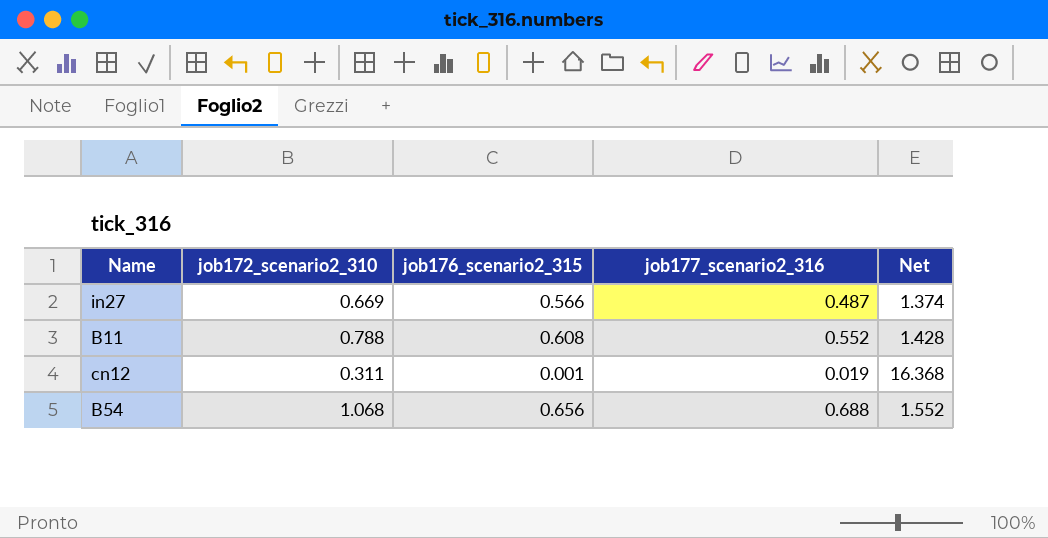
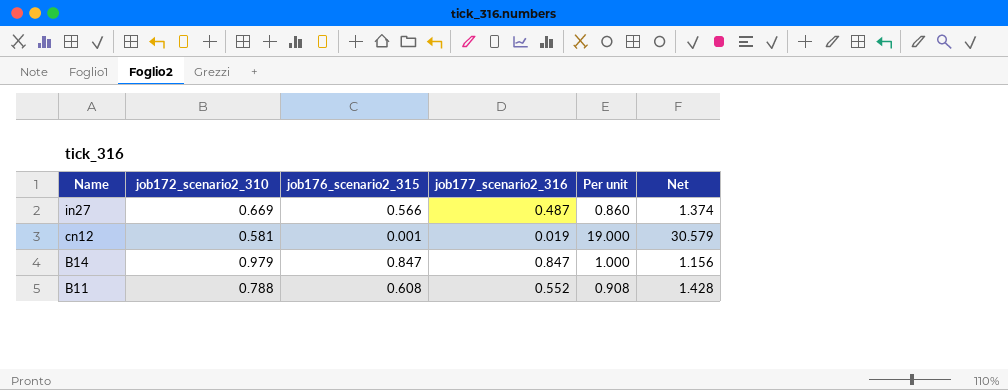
row order: none -> Name descending
column Per unit | formula: none -> [job177_scenario2_316] / [job176_scenario2_315]
row B54: 1.068 | 0.656 | 0.688 | 1.552 -> none
cn12 | job172_scenario2_310: 0.311 -> 0.581
cn12 | Net: 16.368 -> 30.579
row B14: none -> 0.979 | 0.847 | 0.847 | 1.000 | 1.156

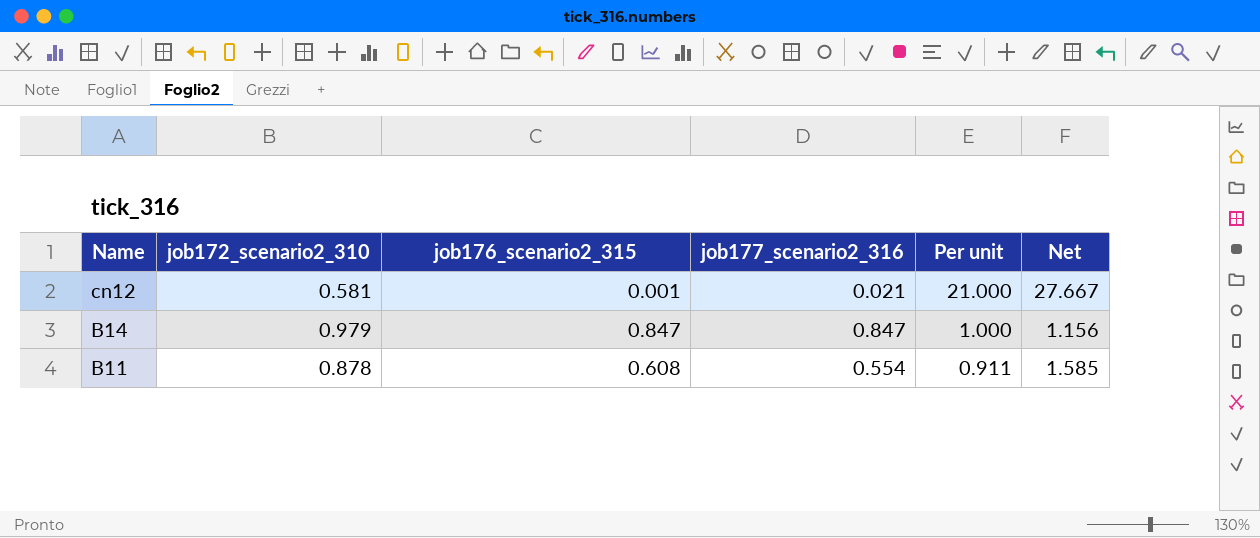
row in27: 0.669 | 0.566 | 0.487 | 0.860 | 1.374 -> none
cn12 | job177_scenario2_316: 0.019 -> 0.021
cn12 | Per unit: 19.000 -> 21.000
cn12 | Net: 30.579 -> 27.667
B11 | job172_scenario2_310: 0.788 -> 0.878
B11 | job177_scenario2_316: 0.552 -> 0.554
B11 | Per unit: 0.908 -> 0.911
B11 | Net: 1.428 -> 1.585

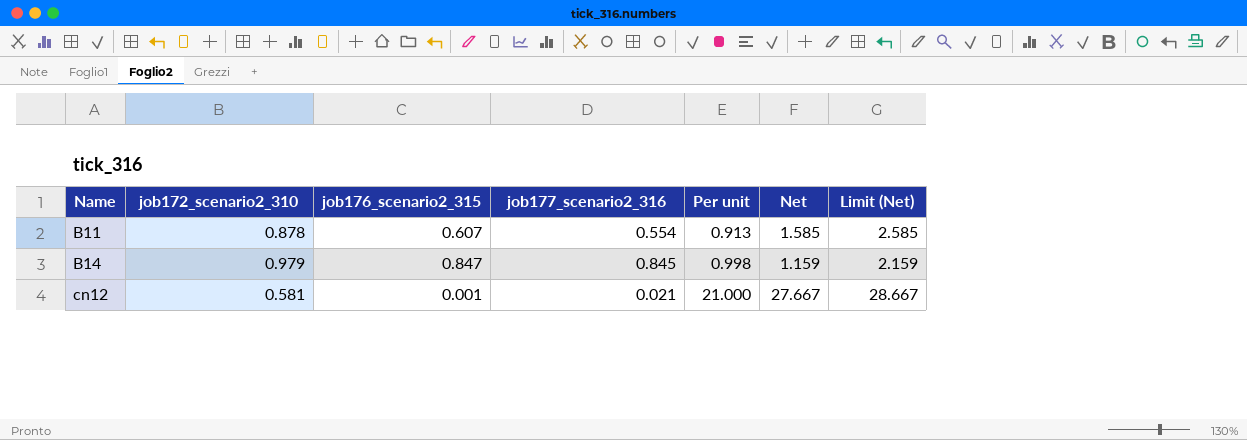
row order: Name descending -> Name ascending
column Limit (Net) | formula: none -> [Net] + 1
B11 | job176_scenario2_315: 0.608 -> 0.607
B11 | Per unit: 0.911 -> 0.913
B14 | job177_scenario2_316: 0.847 -> 0.845
B14 | Per unit: 1.000 -> 0.998
B14 | Net: 1.156 -> 1.159

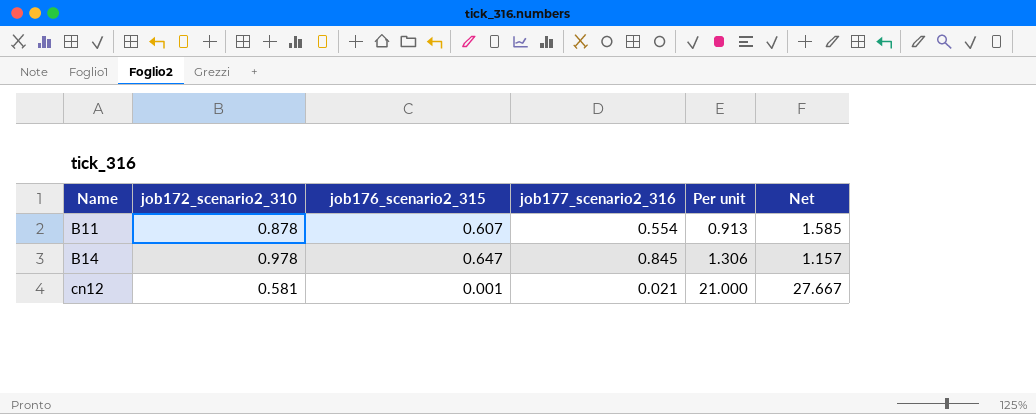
column Limit (Net) | formula: [Net] + 1 -> none
B14 | job172_scenario2_310: 0.979 -> 0.978
B14 | job176_scenario2_315: 0.847 -> 0.647
B14 | Per unit: 0.998 -> 1.306
B14 | Net: 1.159 -> 1.157

